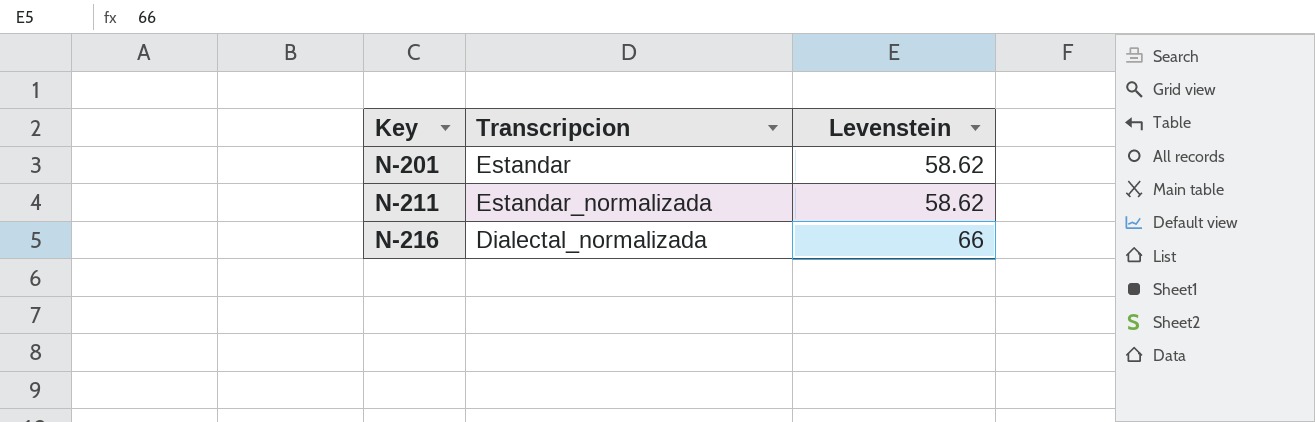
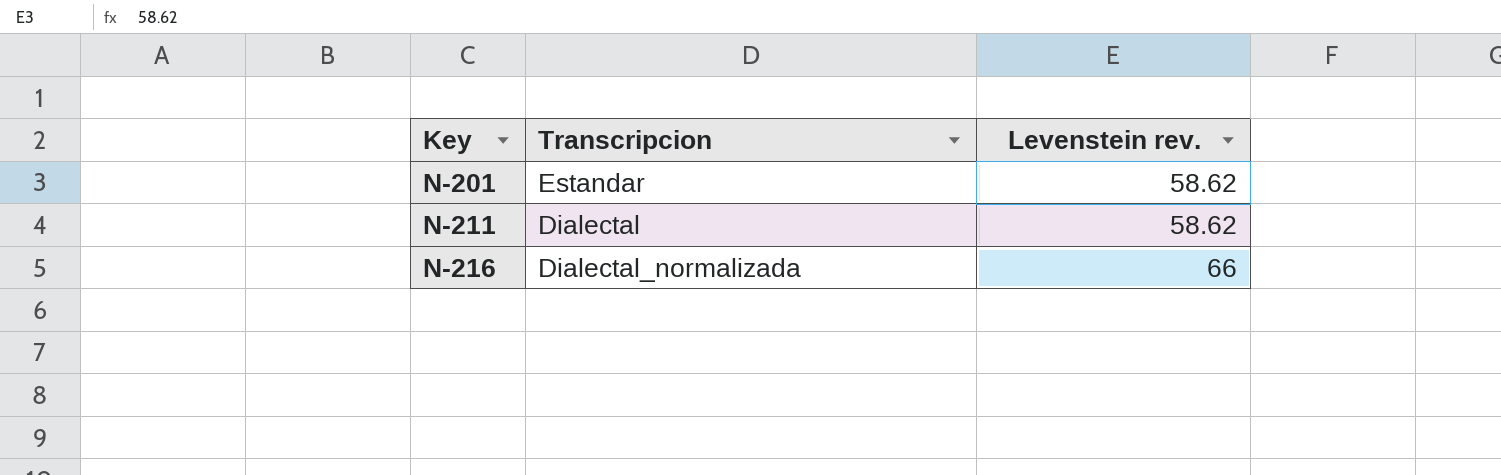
column name: Levenstein -> Levenstein rev.
N-211 | Transcripcion: Estandar_normalizada -> Dialectal

